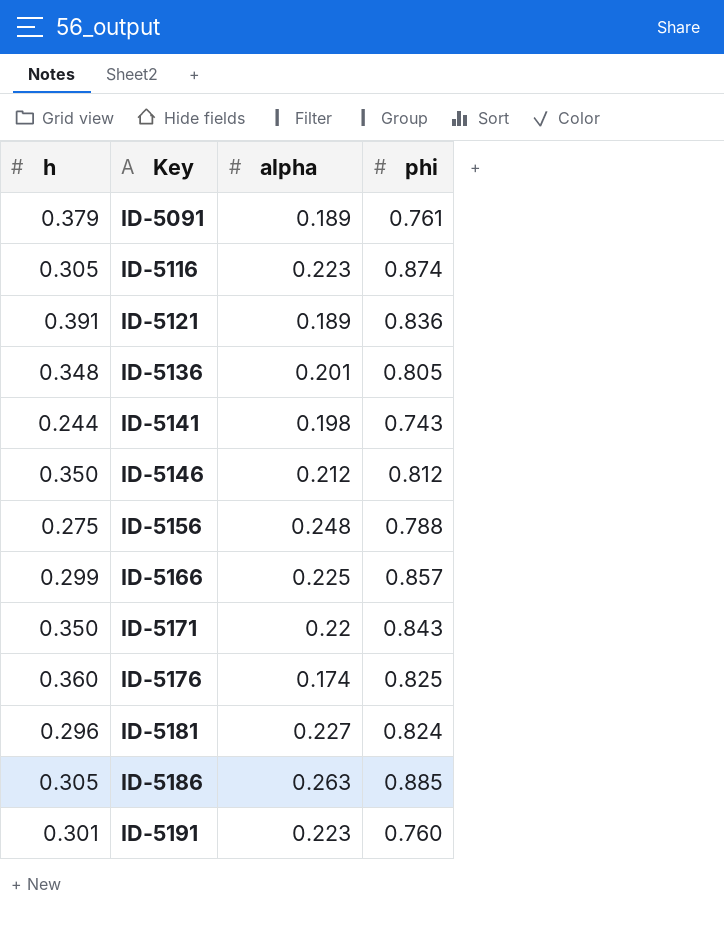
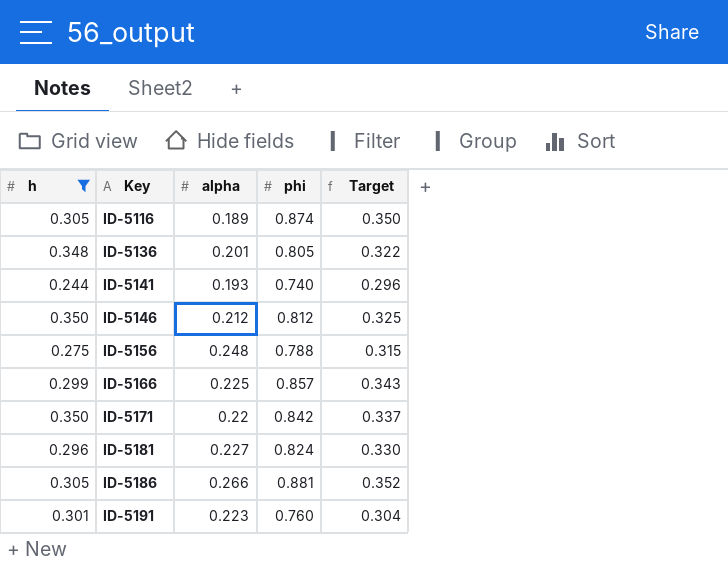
filter: none -> h <= 0.350
column Target | formula: none -> [phi] * 0.4
ID-5116 | alpha: 0.223 -> 0.189
ID-5141 | alpha: 0.198 -> 0.193
ID-5141 | phi: 0.743 -> 0.740
ID-5171 | phi: 0.843 -> 0.842
ID-5186 | alpha: 0.263 -> 0.266
ID-5186 | phi: 0.885 -> 0.881

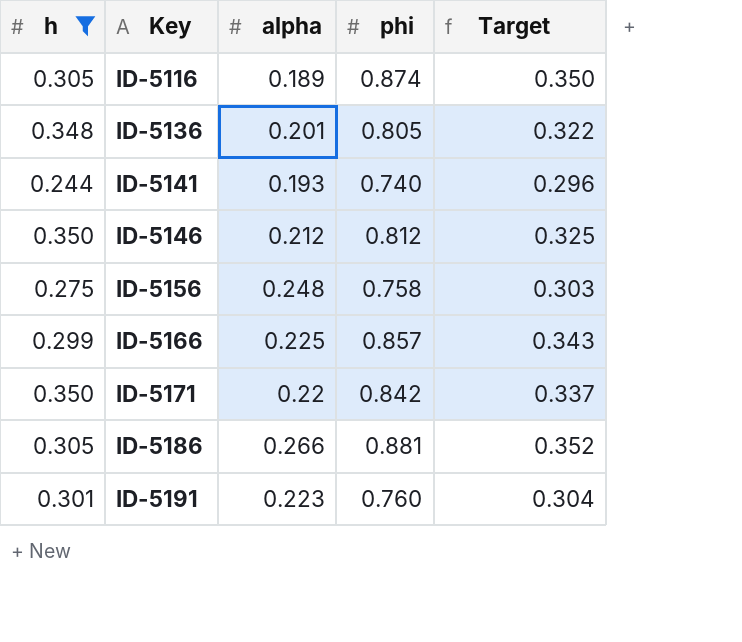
row ID-5181: 0.296 | 0.227 | 0.824 | 0.330 -> none
ID-5156 | phi: 0.788 -> 0.758
ID-5156 | Target: 0.315 -> 0.303

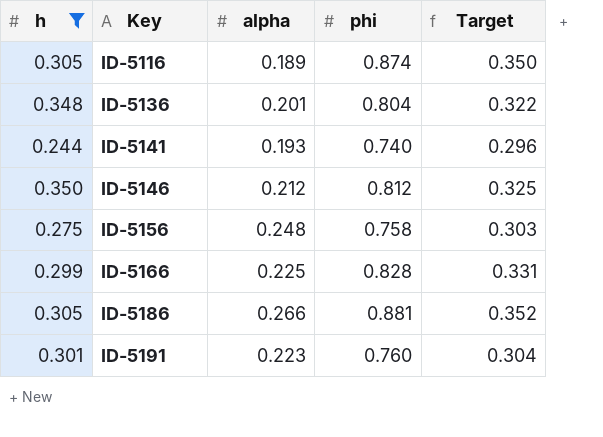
row ID-5171: 0.350 | 0.22 | 0.842 | 0.337 -> none
ID-5136 | phi: 0.805 -> 0.804
ID-5166 | phi: 0.857 -> 0.828
ID-5166 | Target: 0.343 -> 0.331

